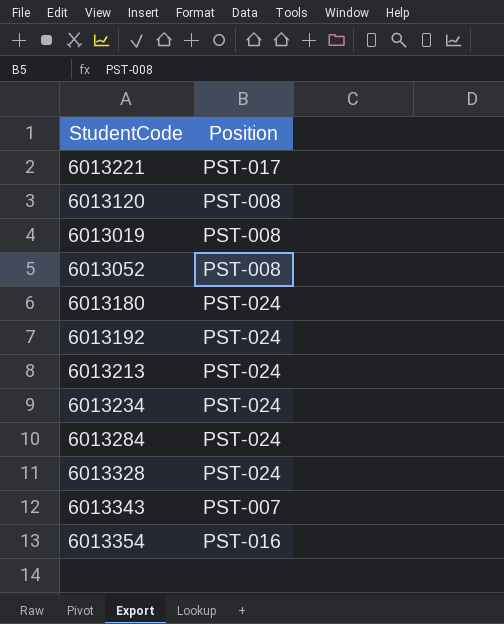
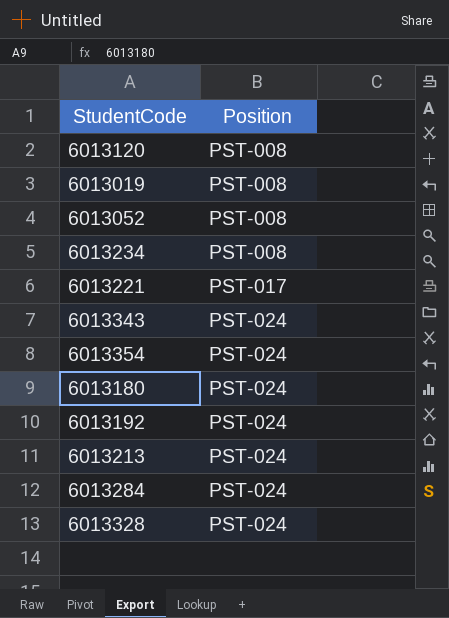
row order: none -> Position ascending
6013234 | Position: PST-024 -> PST-008
6013343 | Position: PST-007 -> PST-024
6013354 | Position: PST-016 -> PST-024

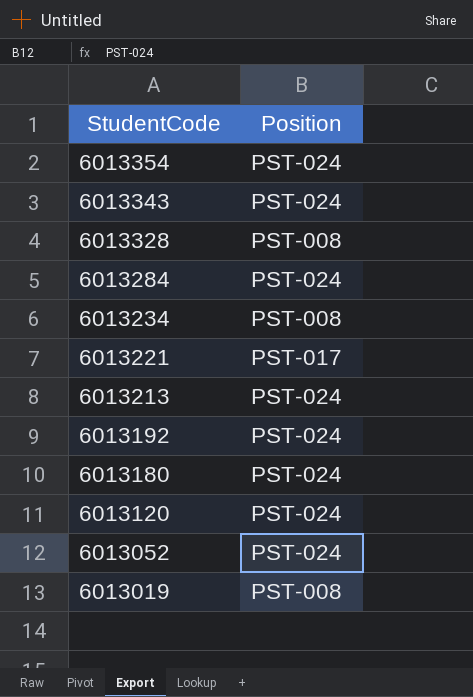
row order: Position ascending -> StudentCode descending
6013328 | Position: PST-024 -> PST-008
6013120 | Position: PST-008 -> PST-024
6013052 | Position: PST-008 -> PST-024

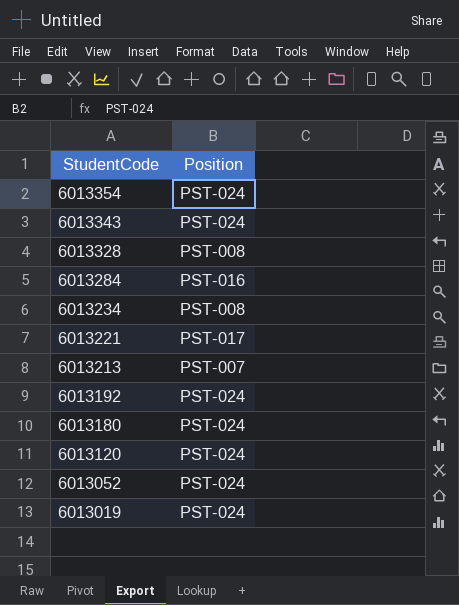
6013284 | Position: PST-024 -> PST-016
6013213 | Position: PST-024 -> PST-007
6013019 | Position: PST-008 -> PST-024

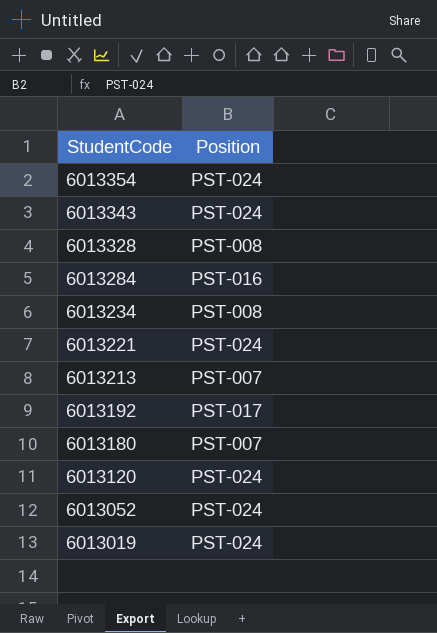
6013221 | Position: PST-017 -> PST-024
6013192 | Position: PST-024 -> PST-017
6013180 | Position: PST-024 -> PST-007

